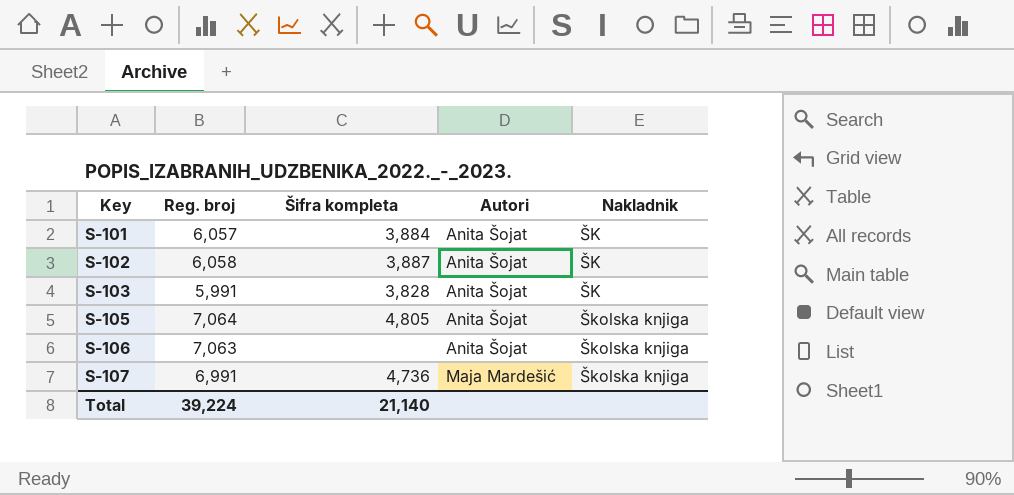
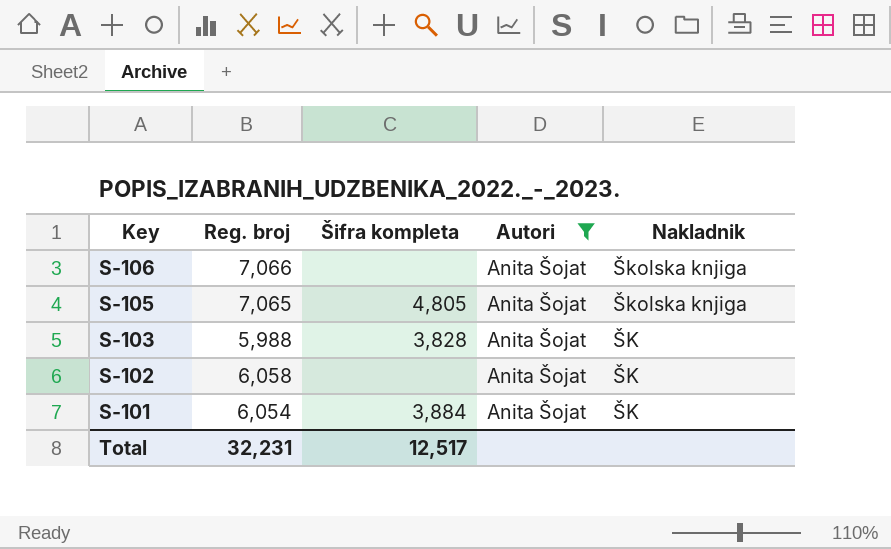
filter: none -> Autori = Anita Šojat
row order: Key ascending -> Key descending
S-106 | Reg. broj: 7,063 -> 7,066
S-105 | Reg. broj: 7,064 -> 7,065
S-103 | Reg. broj: 5,991 -> 5,988
S-102 | Šifra kompleta: 3,887 -> none
S-101 | Reg. broj: 6,057 -> 6,054
Total | Reg. broj: 39,224 -> 32,231
Total | Šifra kompleta: 21,140 -> 12,517

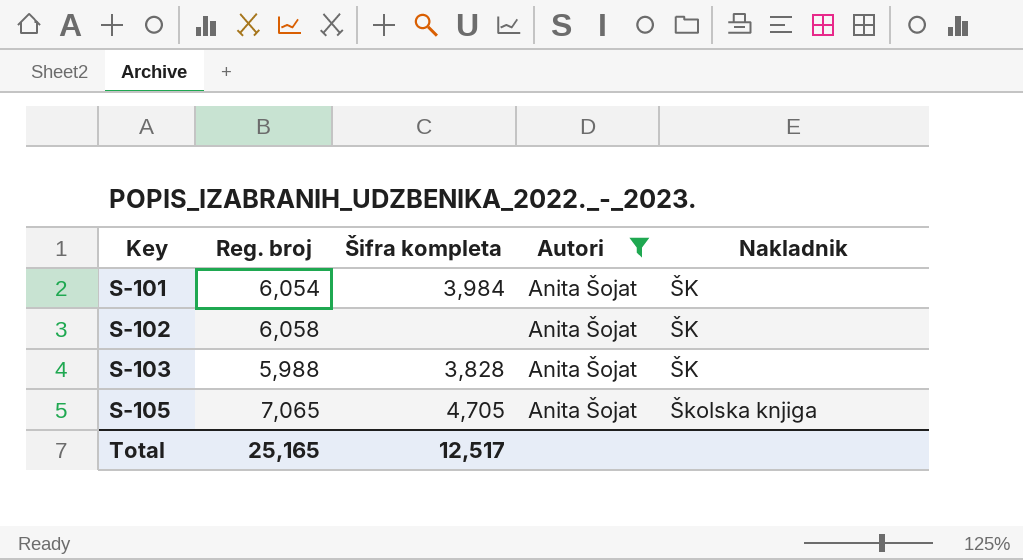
row order: Key descending -> Key ascending
row S-106: 7,066 | none | Anita Šojat | Školska knjiga -> none
S-101 | Šifra kompleta: 3,884 -> 3,984
S-105 | Šifra kompleta: 4,805 -> 4,705
Total | Reg. broj: 32,231 -> 25,165

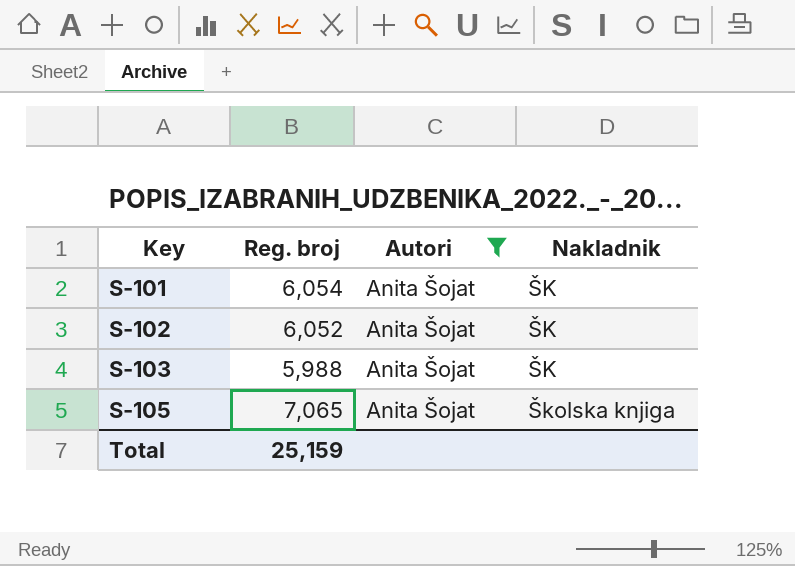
column Šifra kompleta | position: 3 -> none
S-102 | Reg. broj: 6,058 -> 6,052
Total | Reg. broj: 25,165 -> 25,159

